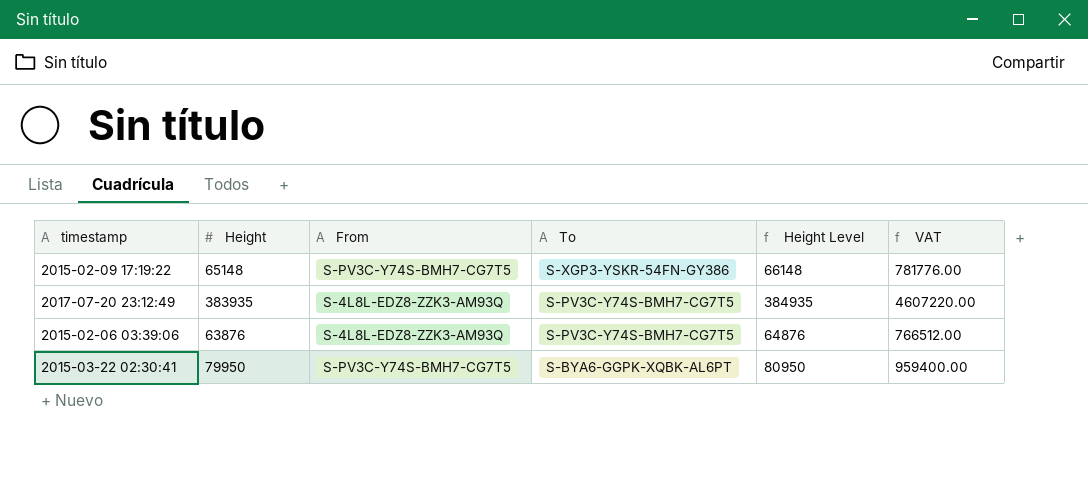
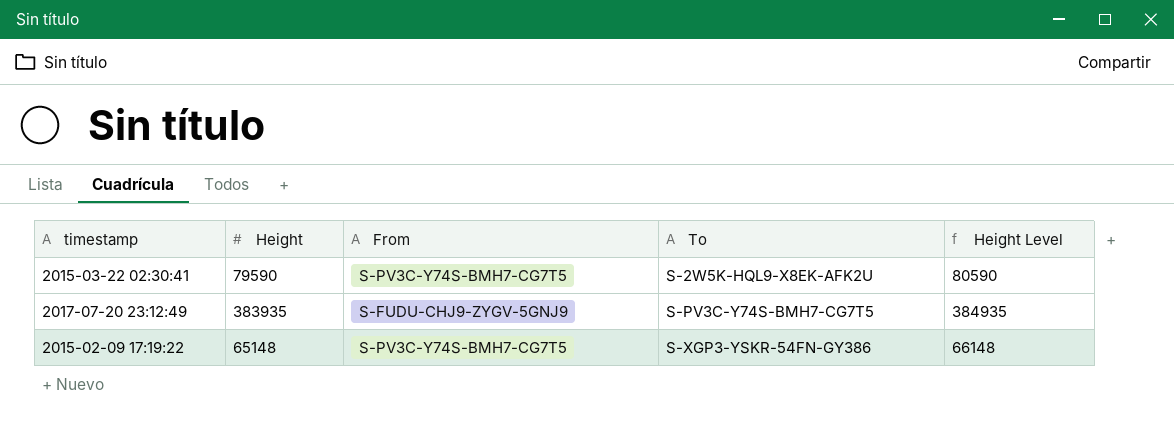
row order: To descending -> To ascending
column VAT | formula: [Height] * 12 -> none
row 2015-02-06 03:39:06: 63876 | S-4L8L-EDZ8-ZZK3-AM93Q | S-PV3C-Y74S-BMH7-CG7T5 | 64876 | 766512.00 -> none
2015-03-22 02:30:41 | Height: 79950 -> 79590
2015-03-22 02:30:41 | To: S-BYA6-GGPK-XQBK-AL6PT -> S-2W5K-HQL9-X8EK-AFK2U
2015-03-22 02:30:41 | Height Level: 80950 -> 80590
2017-07-20 23:12:49 | From: S-4L8L-EDZ8-ZZK3-AM93Q -> S-FUDU-CHJ9-ZYGV-5GNJ9

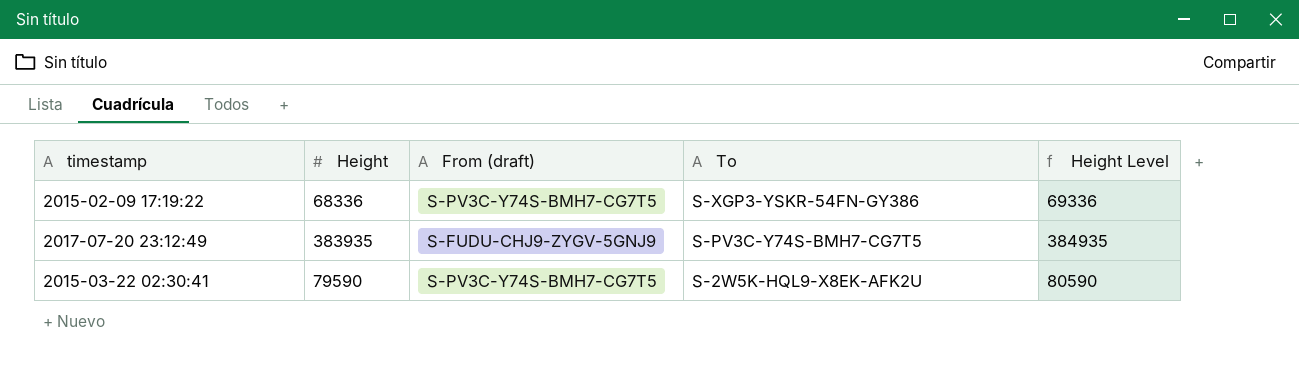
row order: To ascending -> To descending
column name: From -> From (draft)
2015-02-09 17:19:22 | Height: 65148 -> 68336
2015-02-09 17:19:22 | Height Level: 66148 -> 69336

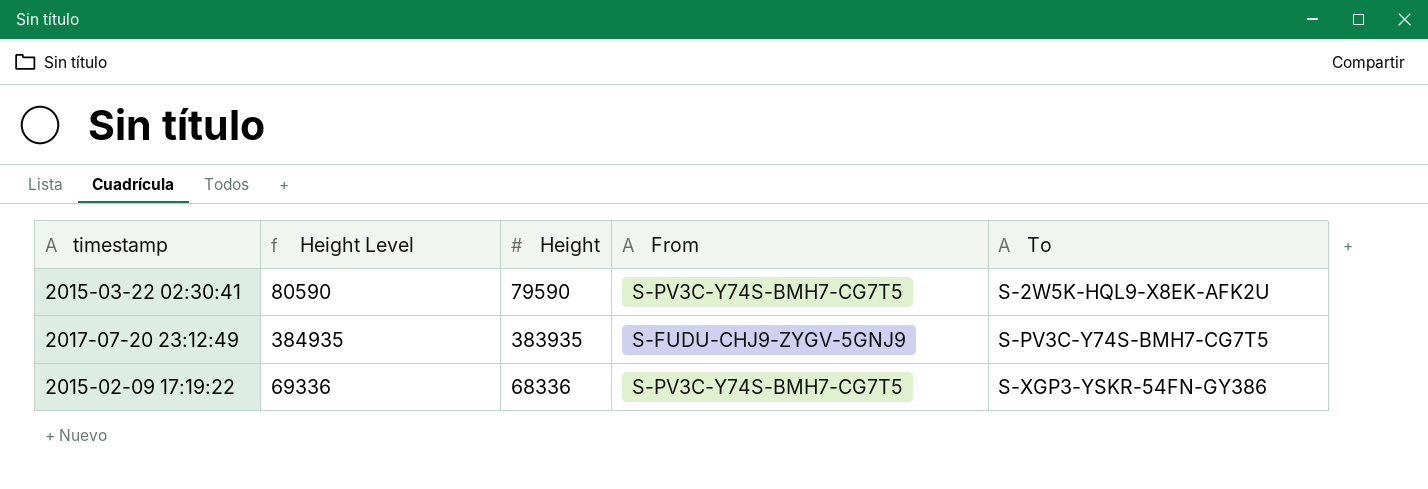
row order: To descending -> To ascending
column Height Level | position: 5 -> 2
column name: From (draft) -> From

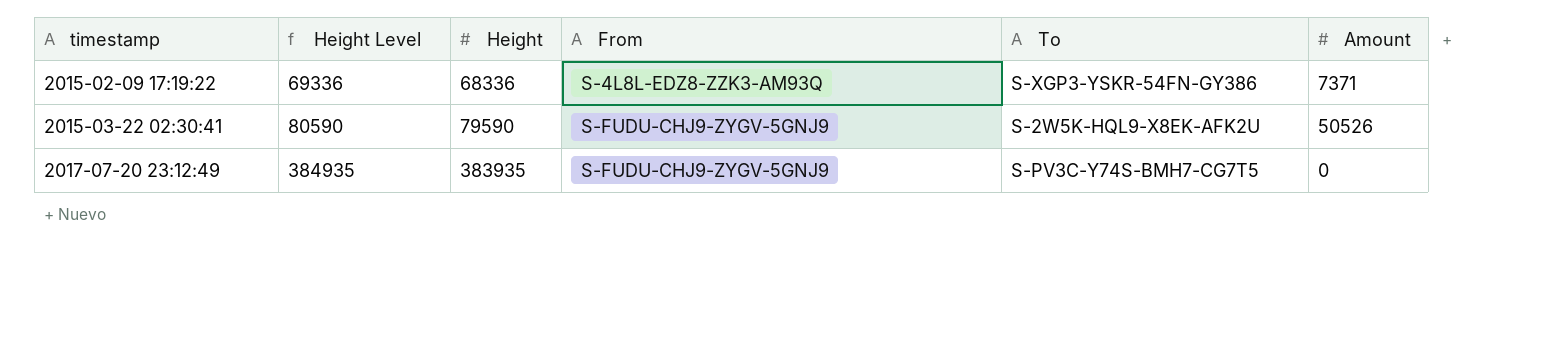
row order: To ascending -> timestamp ascending
column Amount | position: none -> 6
2015-02-09 17:19:22 | From: S-PV3C-Y74S-BMH7-CG7T5 -> S-4L8L-EDZ8-ZZK3-AM93Q
2015-03-22 02:30:41 | From: S-PV3C-Y74S-BMH7-CG7T5 -> S-FUDU-CHJ9-ZYGV-5GNJ9

